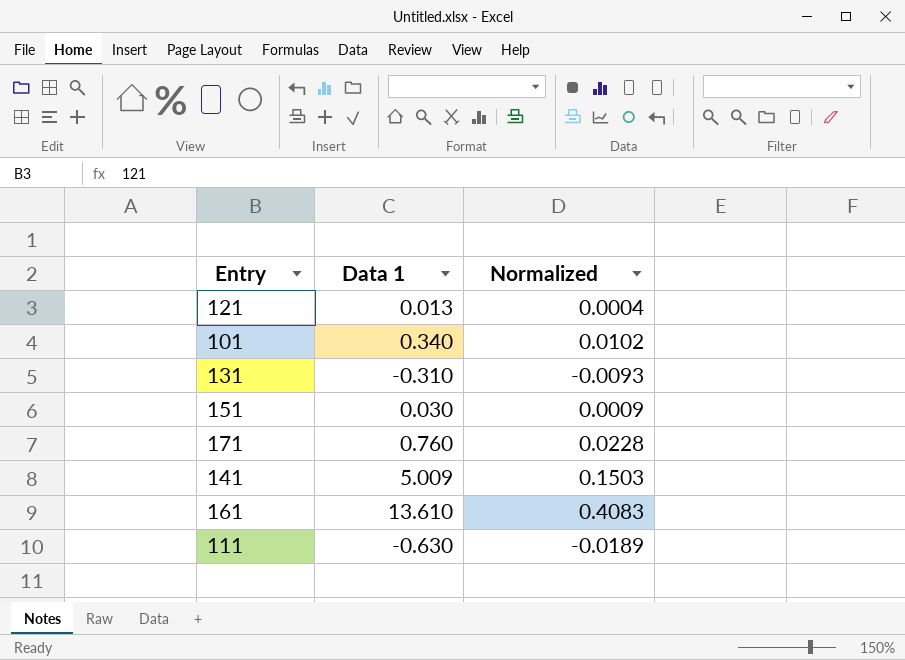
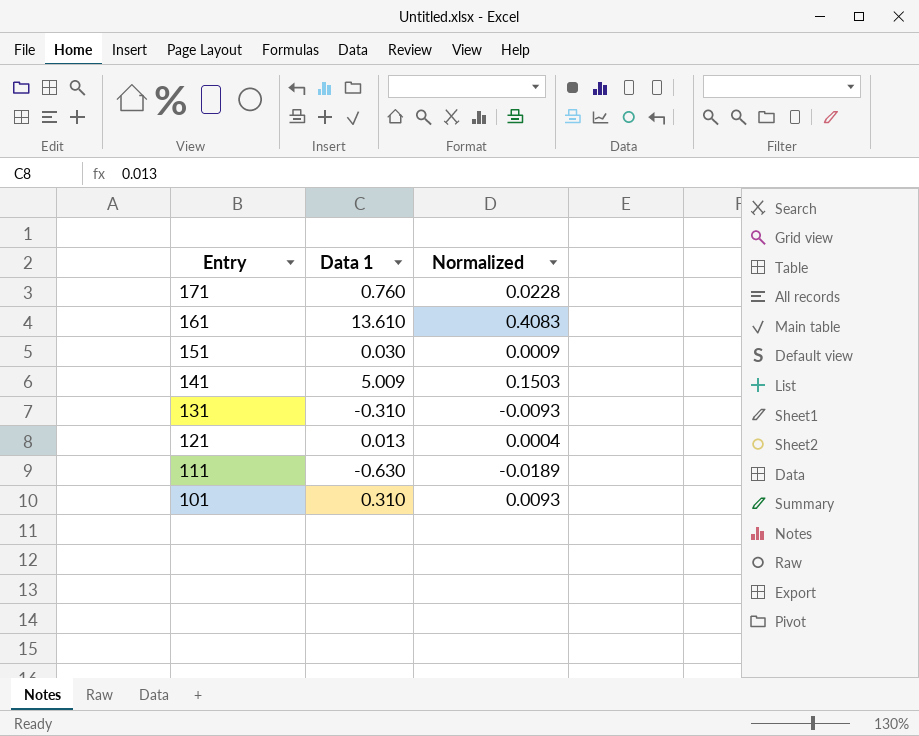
row order: none -> Entry descending
101 | Data 1: 0.340 -> 0.310
101 | Normalized: 0.0102 -> 0.0093

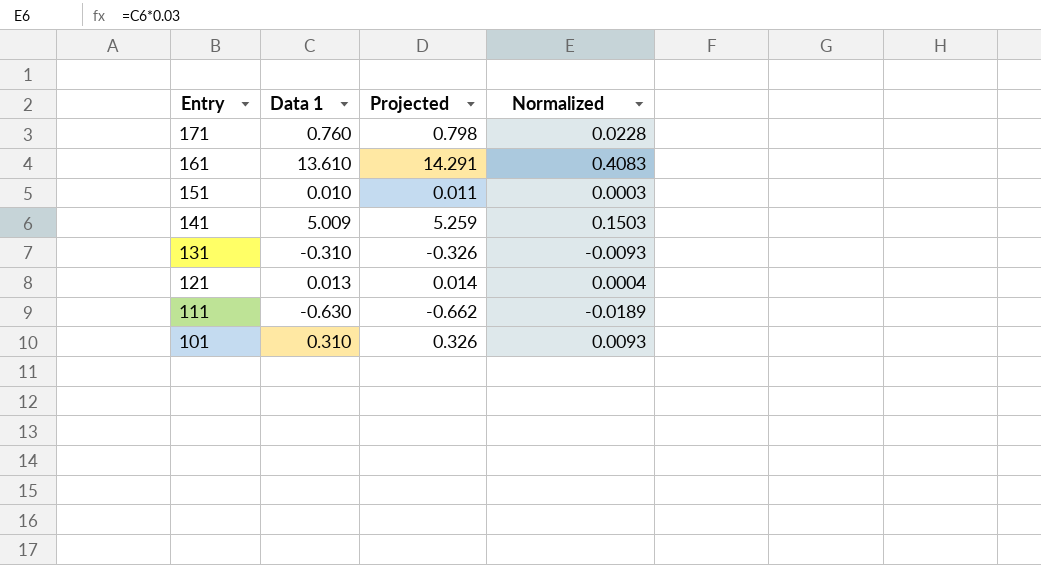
column Projected | formula: none -> [Data 1] * 1.05
151 | Data 1: 0.030 -> 0.010
151 | Normalized: 0.0009 -> 0.0003

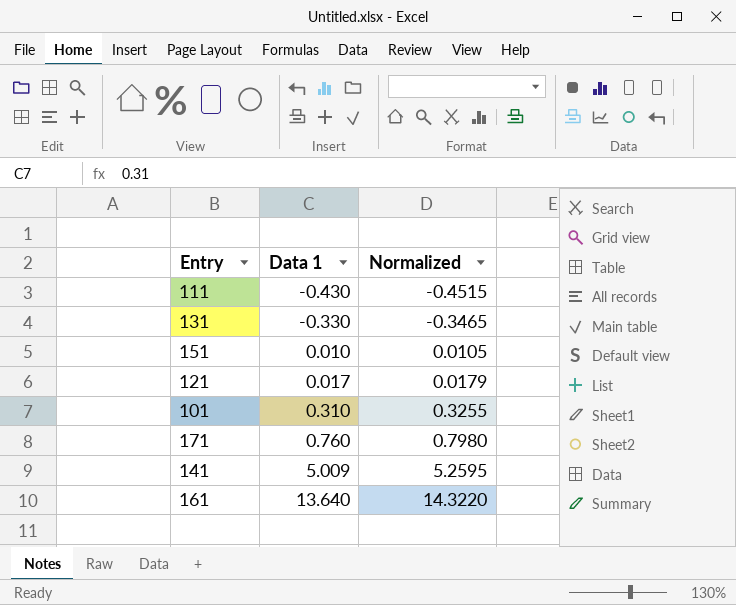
row order: Entry descending -> Data 1 ascending
column Projected | formula: [Data 1] * 1.05 -> none
column Normalized | formula: [Data 1] * 0.03 -> [Data 1] * 1.05
111 | Data 1: -0.630 -> -0.430
131 | Data 1: -0.310 -> -0.330
121 | Data 1: 0.013 -> 0.017
161 | Data 1: 13.610 -> 13.640

